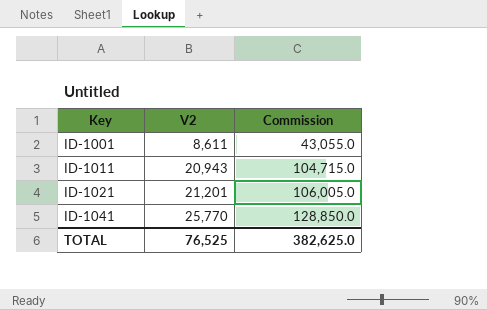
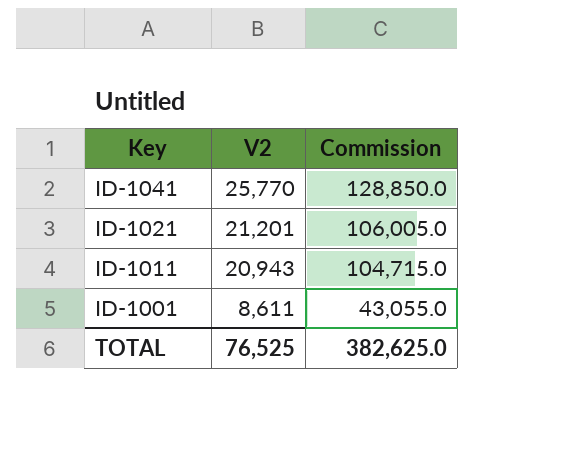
row order: Key ascending -> Key descending

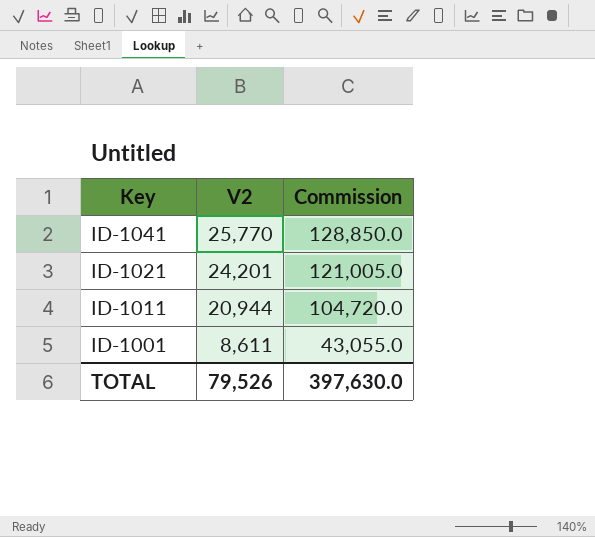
ID-1021 | V2: 21,201 -> 24,201
ID-1021 | Commission: 106,005.0 -> 121,005.0
ID-1011 | V2: 20,943 -> 20,944
ID-1011 | Commission: 104,715.0 -> 104,720.0
TOTAL | V2: 76,525 -> 79,526
TOTAL | Commission: 382,625.0 -> 397,630.0

